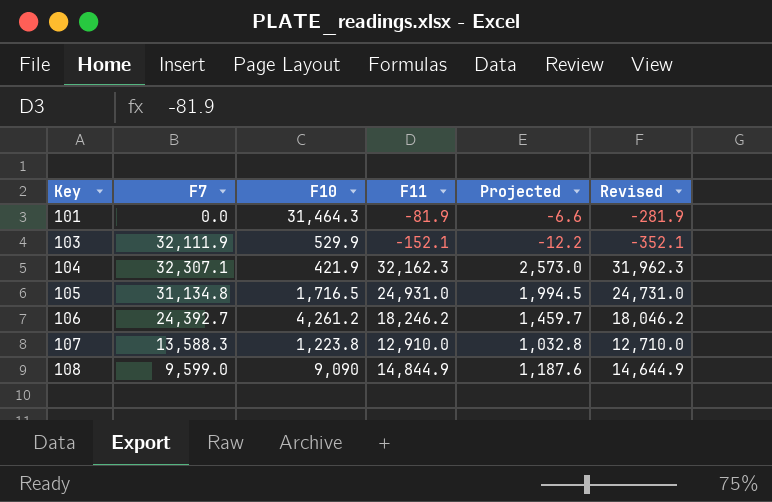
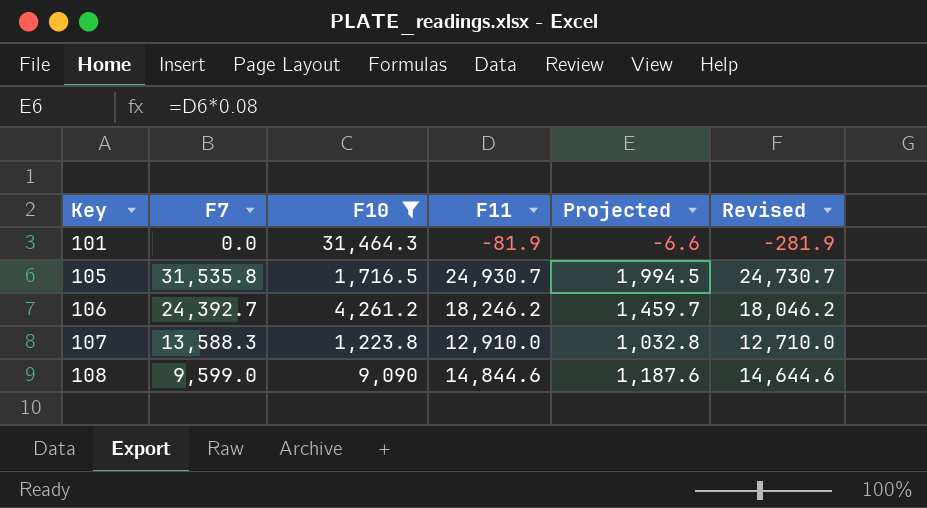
filter: none -> F10 >= 1,223.8
105 | F7: 31,134.8 -> 31,535.8
105 | F11: 24,931.0 -> 24,930.7
105 | Revised: 24,731.0 -> 24,730.7
108 | F11: 14,844.9 -> 14,844.6
108 | Revised: 14,644.9 -> 14,644.6

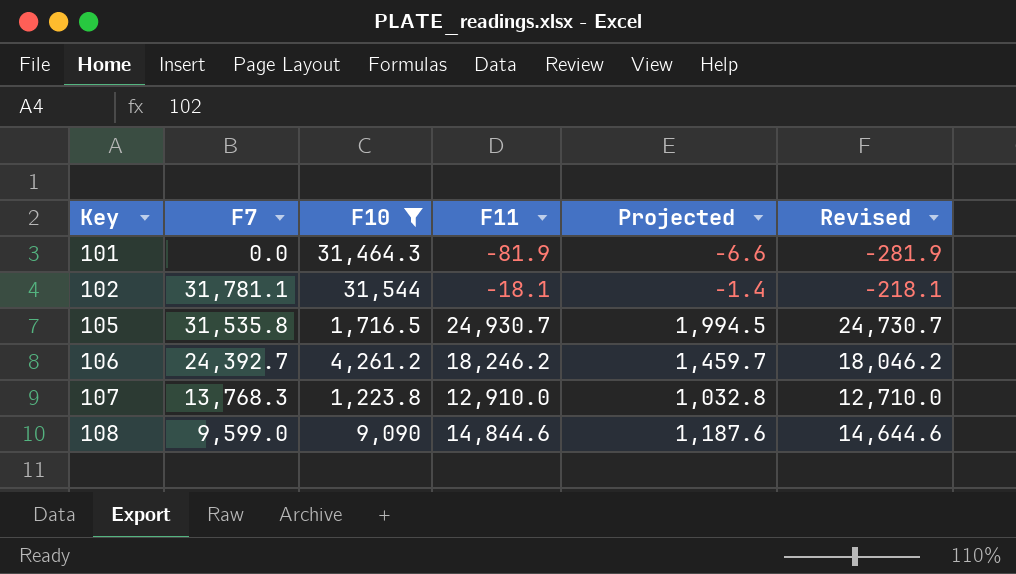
row 102: none -> 31,781.1 | 31,544 | -18.1 | -1.4 | -218.1
107 | F7: 13,588.3 -> 13,768.3

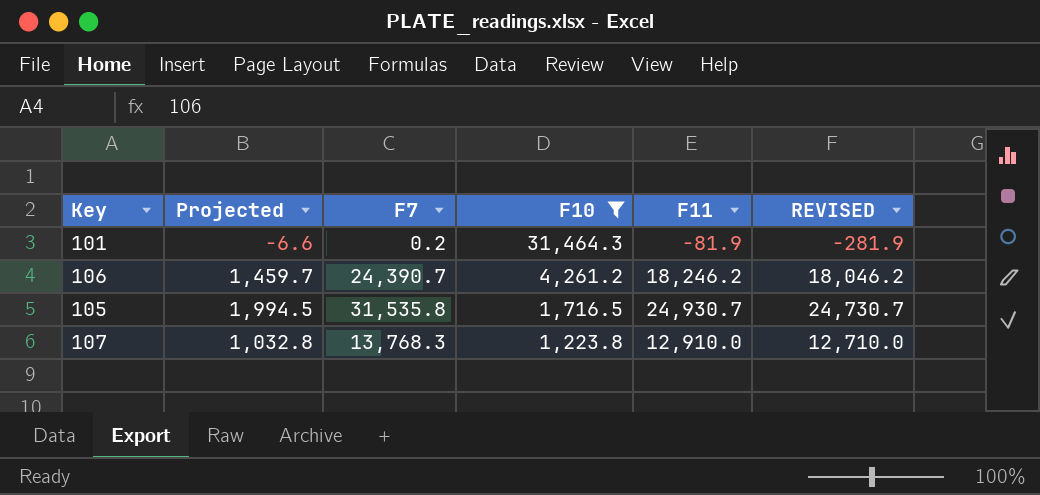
row order: Key ascending -> F10 descending
column Projected | position: 5 -> 2
column name: Revised -> REVISED
row 102: 31,781.1 | 31,544 | -18.1 | -1.4 | -218.1 -> none
row 108: 9,599.0 | 9,090 | 14,844.6 | 1,187.6 | 14,644.6 -> none
101 | F7: 0.0 -> 0.2
106 | F7: 24,392.7 -> 24,390.7

